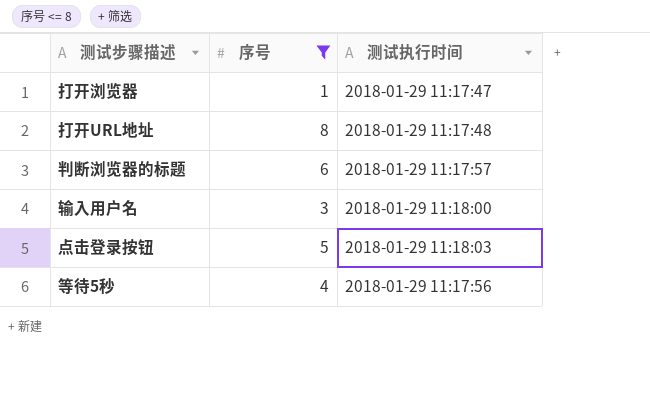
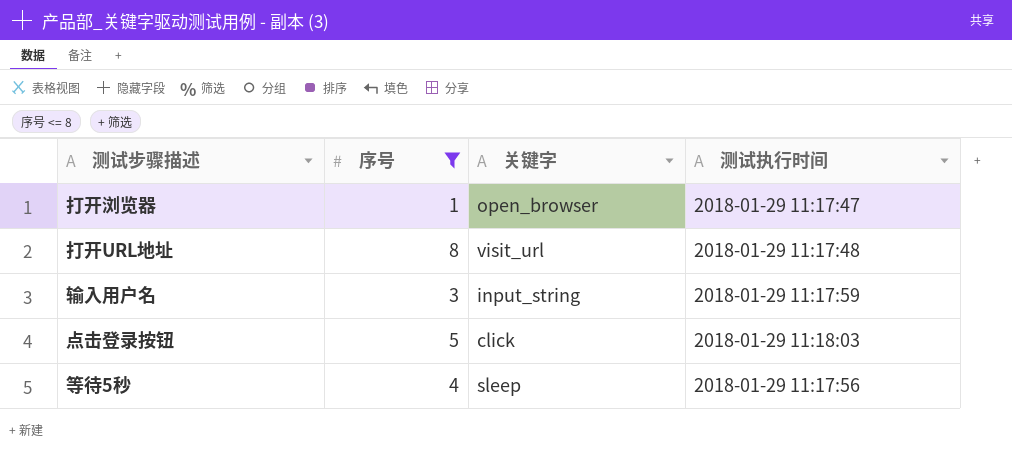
column 关键字 | position: none -> 3
row 判断浏览器的标题: 6 | 2018-01-29 11:17:57 -> none
输入用户名 | 测试执行时间: 2018-01-29 11:18:00 -> 2018-01-29 11:17:59

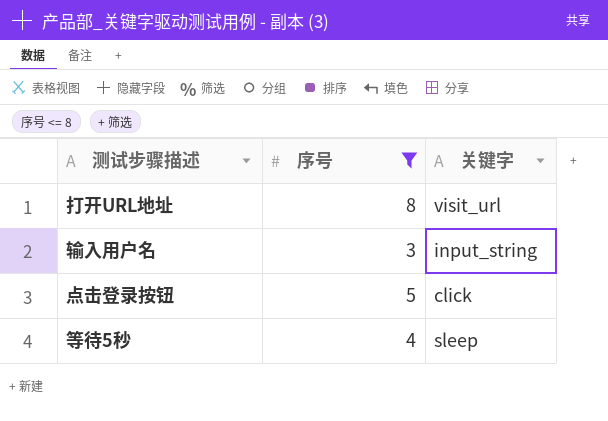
column 测试执行时间 | position: 4 -> none
row 打开浏览器: 1 | open_browser | 2018-01-29 11:17:47 -> none

